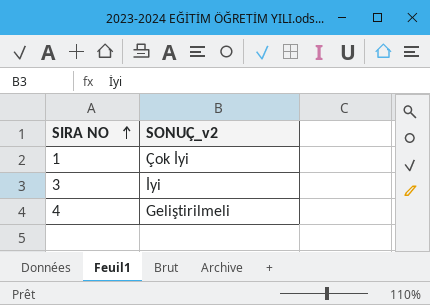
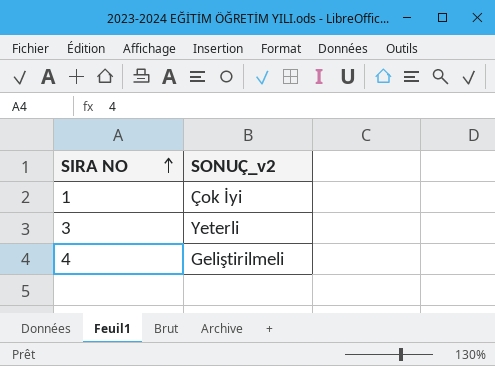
3 | SONUÇ_v2: İyi -> Yeterli

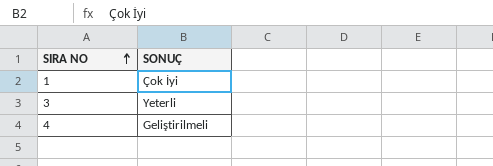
column name: SONUÇ_v2 -> SONUÇ

